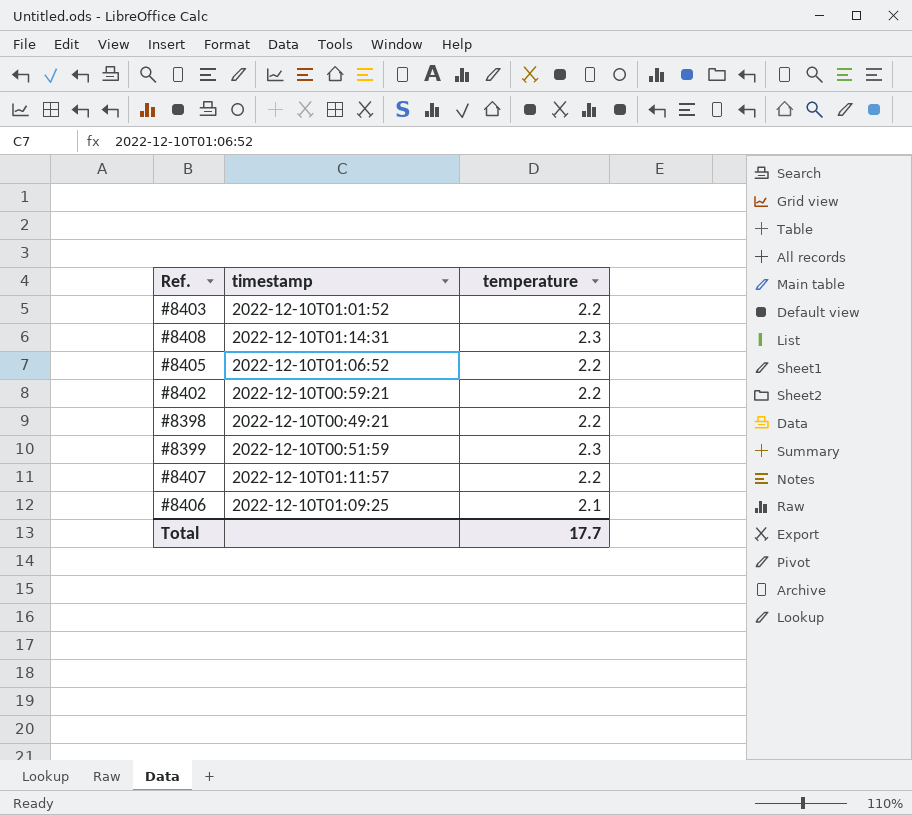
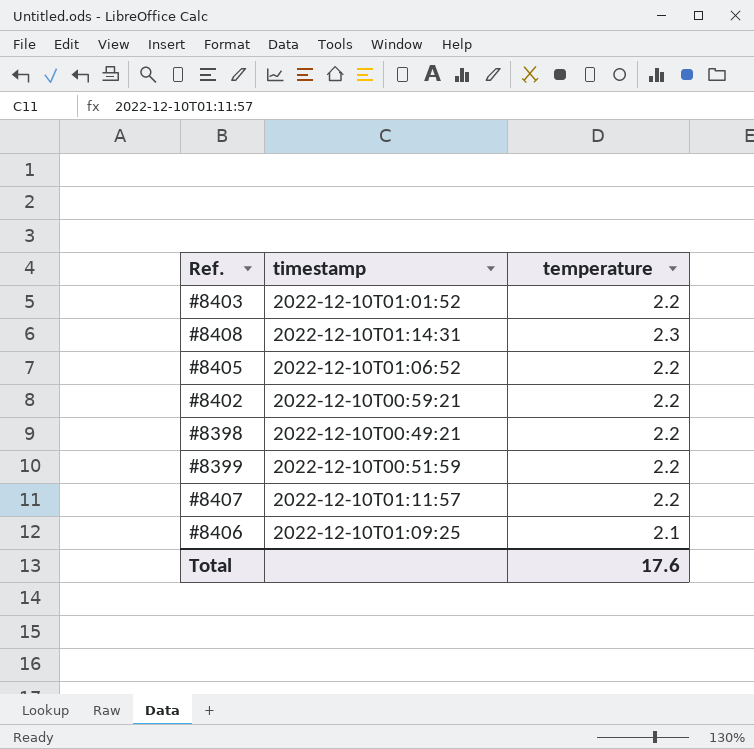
#8399 | temperature: 2.3 -> 2.2
Total | temperature: 17.7 -> 17.6

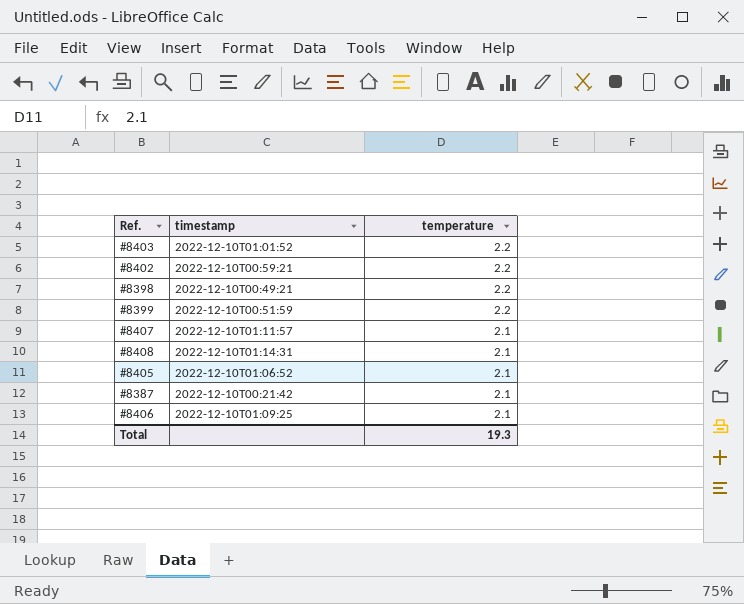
row order: none -> temperature descending
#8407 | temperature: 2.2 -> 2.1
#8408 | temperature: 2.3 -> 2.1
#8405 | temperature: 2.2 -> 2.1
row #8387: none -> 2022-12-10T00:21:42 | 2.1
Total | temperature: 17.6 -> 19.3

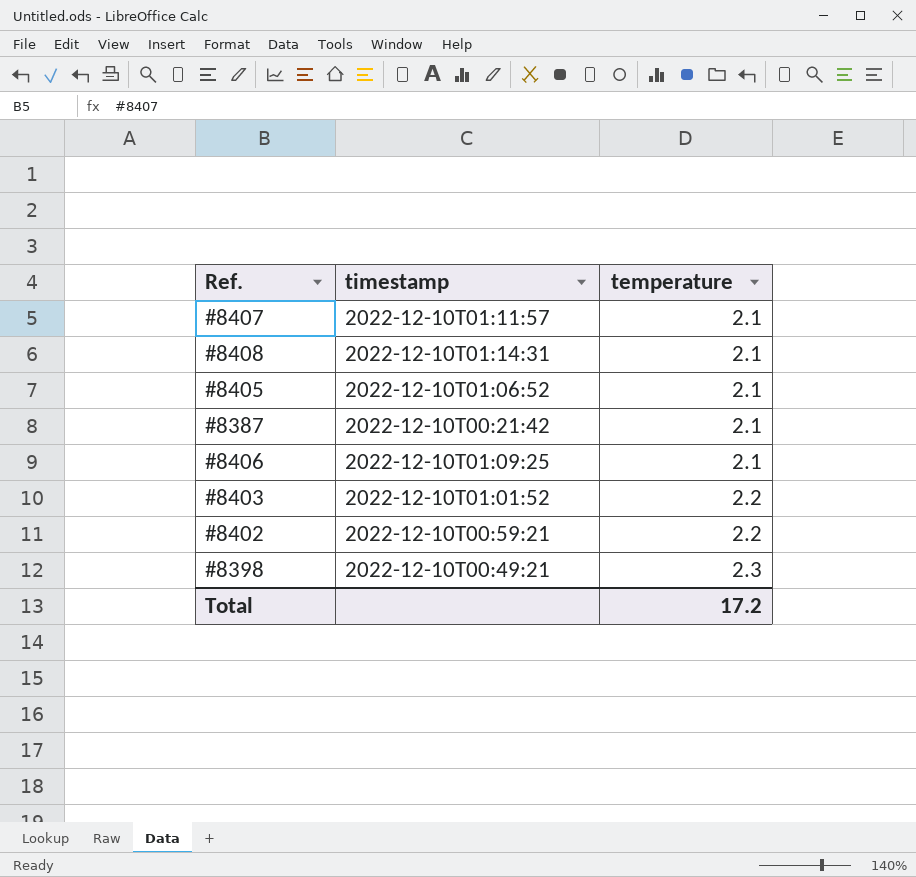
row order: temperature descending -> temperature ascending
row #8399: 2022-12-10T00:51:59 | 2.2 -> none
#8398 | temperature: 2.2 -> 2.3
Total | temperature: 19.3 -> 17.2

